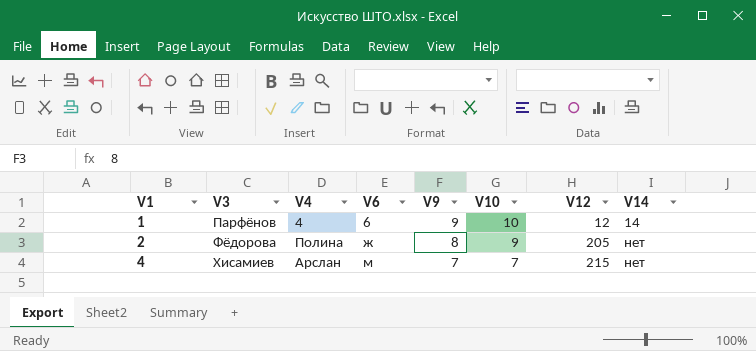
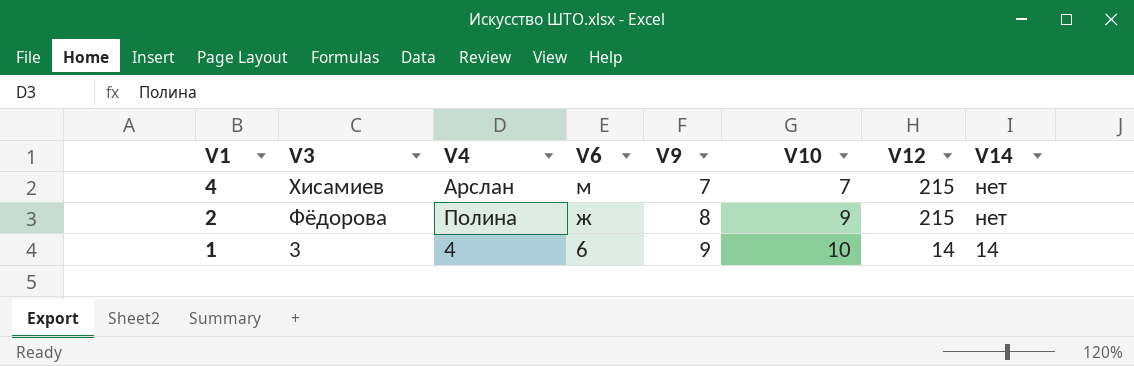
row order: V1 ascending -> V1 descending
2 | V12: 205 -> 215
1 | V3: Парфёнов -> 3
1 | V12: 12 -> 14

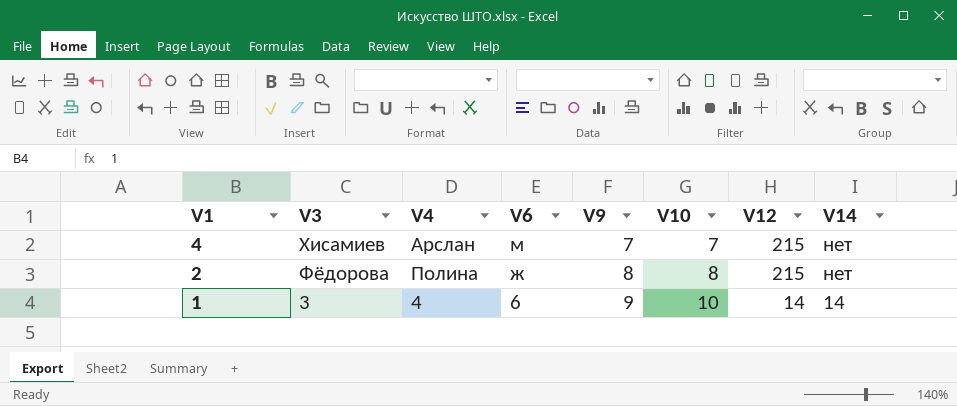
2 | V10: 9 -> 8

